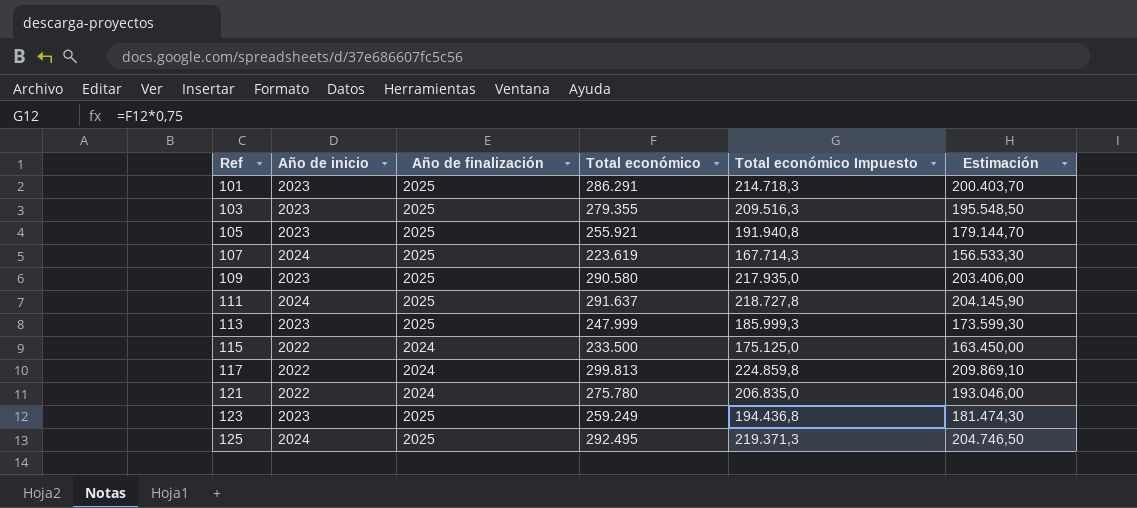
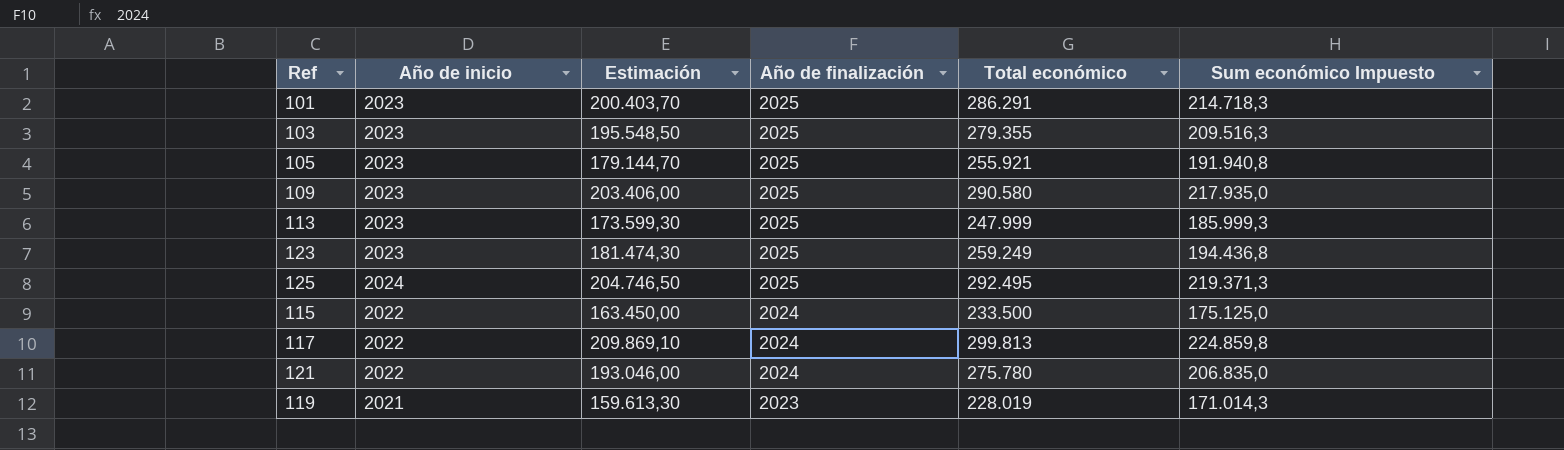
row order: Ref ascending -> Año de finalización descending
column Estimación | position: 6 -> 3
column name: Total económico Impuesto -> Sum económico Impuesto
row 107: 2024 | 2025 | 223.619 | 167.714,3 | 156.533,30 -> none
row 111: 2024 | 2025 | 291.637 | 218.727,8 | 204.145,90 -> none
row 119: none -> 2021 | 159.613,30 | 2023 | 228.019 | 171.014,3

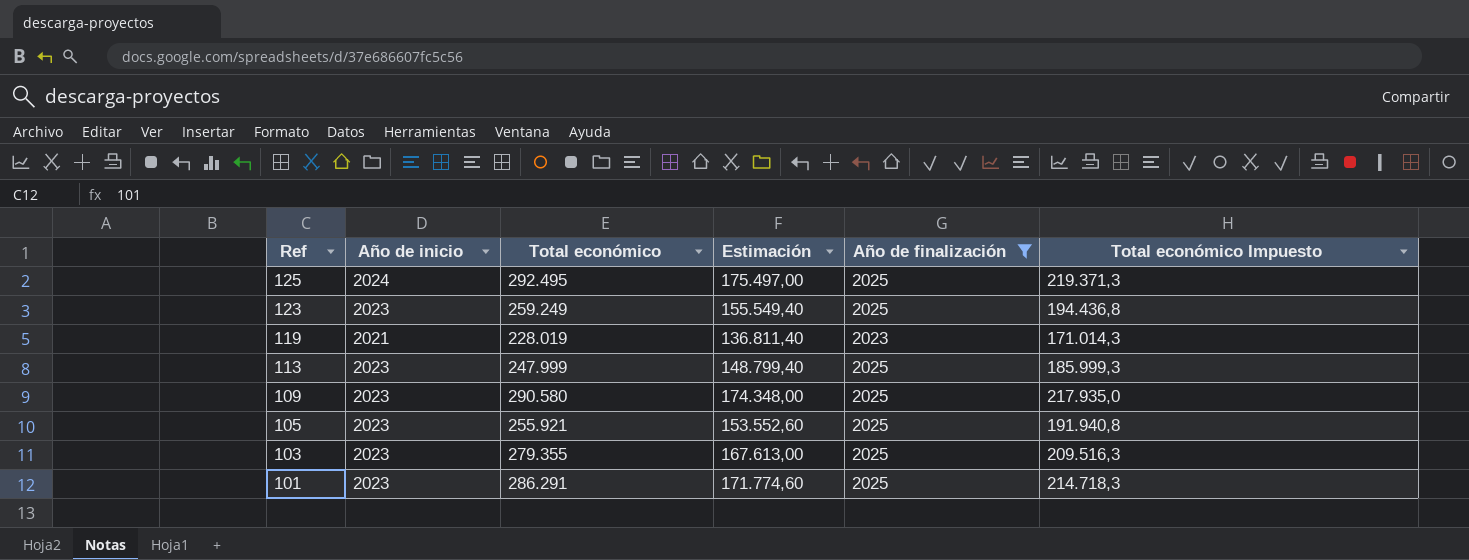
filter: none -> Año de finalización != 2024
row order: Año de finalización descending -> Ref descending
column Total económico | position: 5 -> 3
column Estimación | formula: [Total económico] * 0,7 -> [Total económico] * 0,6
column name: Sum económico Impuesto -> Total económico Impuesto

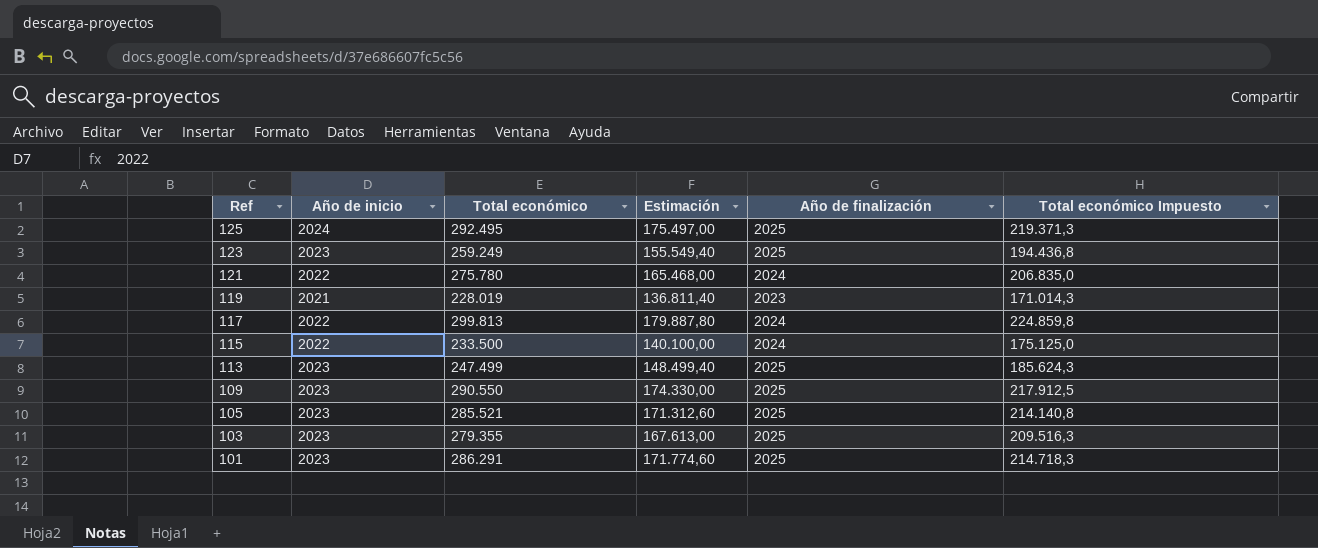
filter: Año de finalización != 2024 -> none
113 | Total económico: 247.999 -> 247.499
113 | Estimación: 148.799,40 -> 148.499,40
113 | Total económico Impuesto: 185.999,3 -> 185.624,3
109 | Total económico: 290.580 -> 290.550
109 | Estimación: 174.348,00 -> 174.330,00
109 | Total económico Impuesto: 217.935,0 -> 217.912,5
105 | Total económico: 255.921 -> 285.521
105 | Estimación: 153.552,60 -> 171.312,60
105 | Total económico Impuesto: 191.940,8 -> 214.140,8

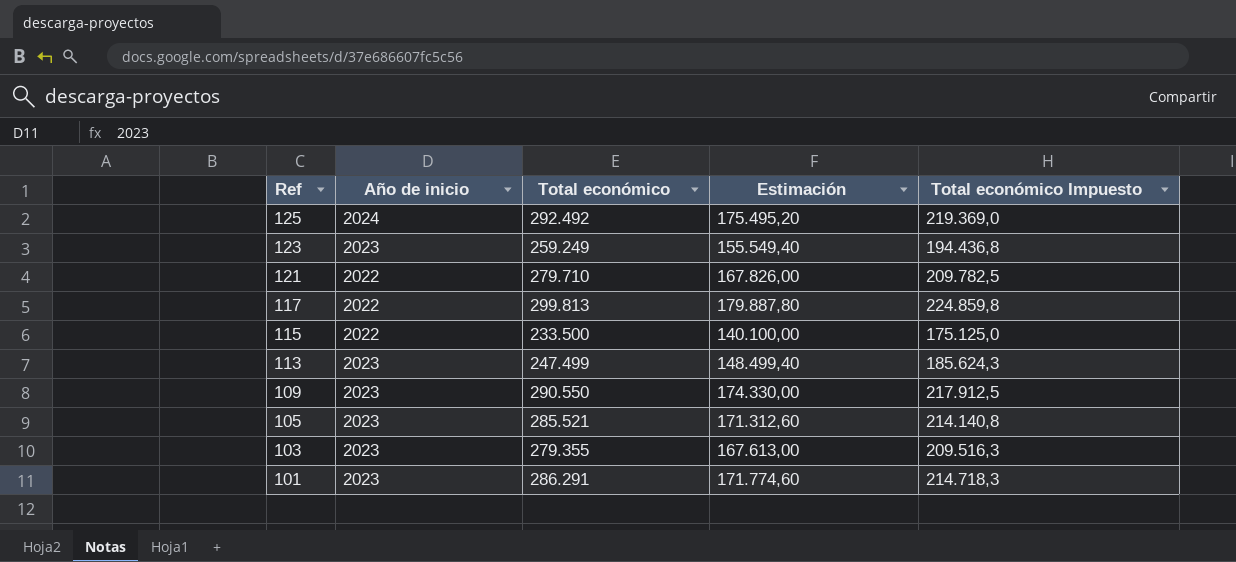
column Año de finalización | position: 5 -> none
row 119: 2021 | 228.019 | 136.811,40 | 2023 | 171.014,3 -> none
125 | Total económico: 292.495 -> 292.492
125 | Estimación: 175.497,00 -> 175.495,20
125 | Total económico Impuesto: 219.371,3 -> 219.369,0
121 | Total económico: 275.780 -> 279.710
121 | Estimación: 165.468,00 -> 167.826,00
121 | Total económico Impuesto: 206.835,0 -> 209.782,5

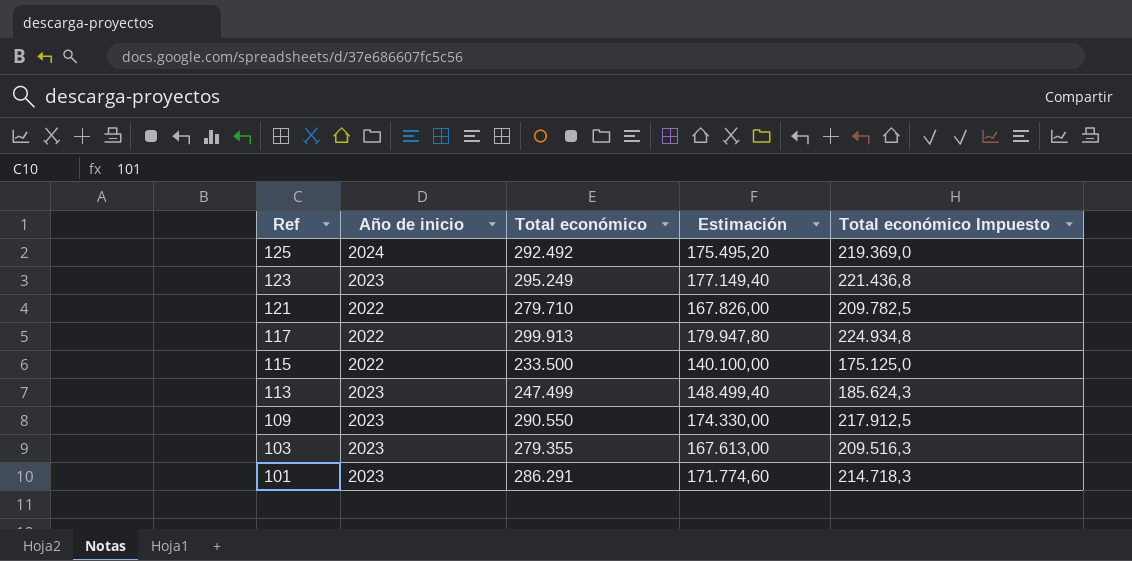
row 105: 2023 | 285.521 | 171.312,60 | 214.140,8 -> none
123 | Total económico: 259.249 -> 295.249
123 | Estimación: 155.549,40 -> 177.149,40
123 | Total económico Impuesto: 194.436,8 -> 221.436,8
117 | Total económico: 299.813 -> 299.913
117 | Estimación: 179.887,80 -> 179.947,80
117 | Total económico Impuesto: 224.859,8 -> 224.934,8

